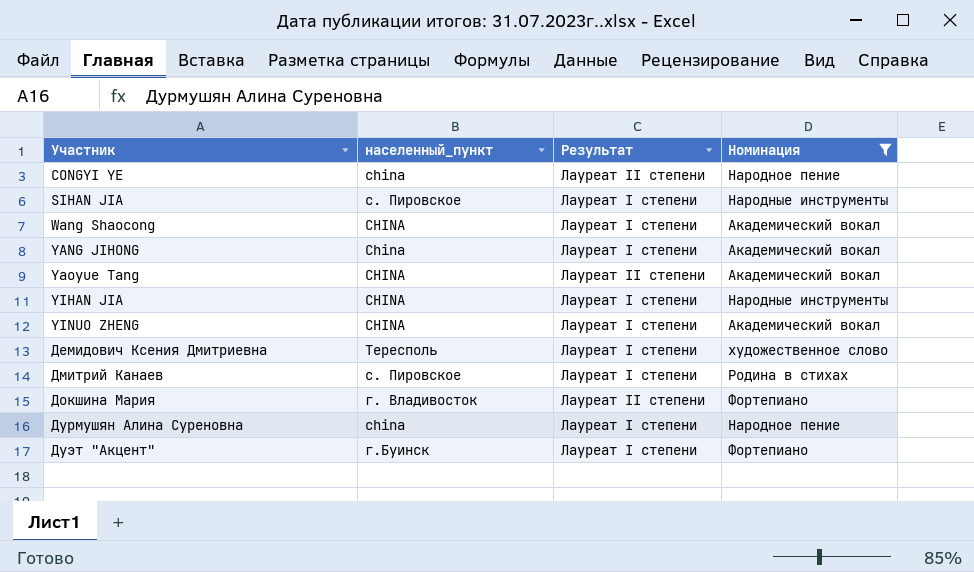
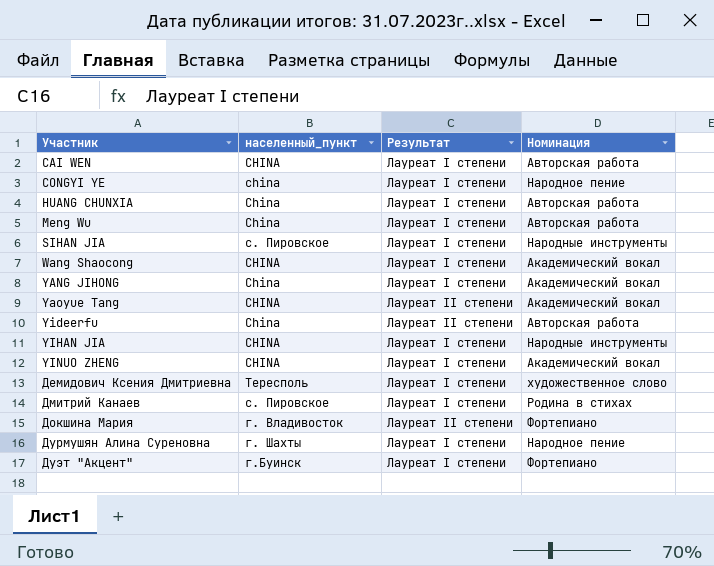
filter: Номинация != Авторская работа -> none
CONGYI YE | Результат: Лауреат II степени -> Лауреат I степени
Дурмушян Алина Суреновна | населенный_пункт: china -> г. Шахты

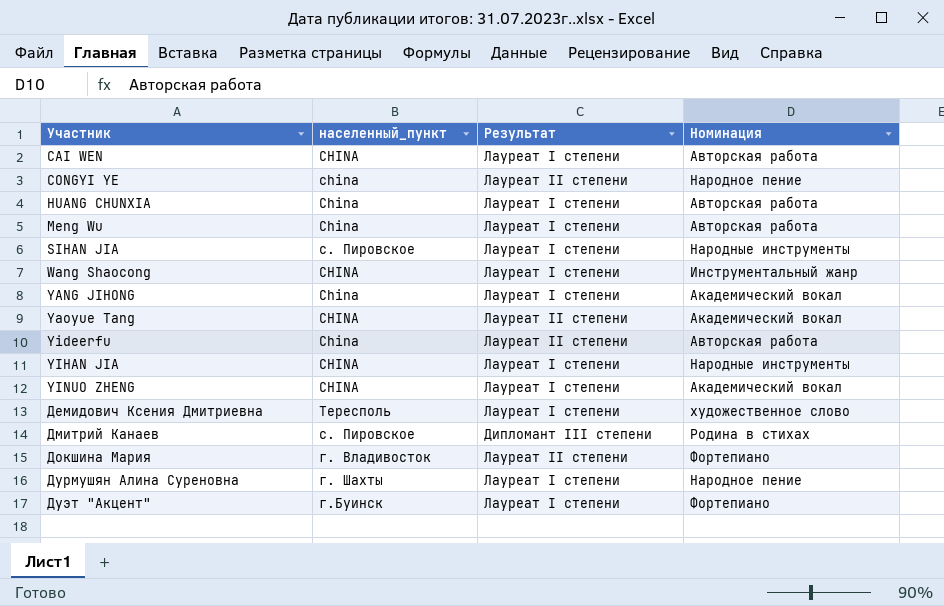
CONGYI YE | Результат: Лауреат I степени -> Лауреат II степени
Wang Shaocong | Номинация: Академический вокал -> Инструментальный жанр
Дмитрий Канаев | Результат: Лауреат I степени -> Дипломант III степени

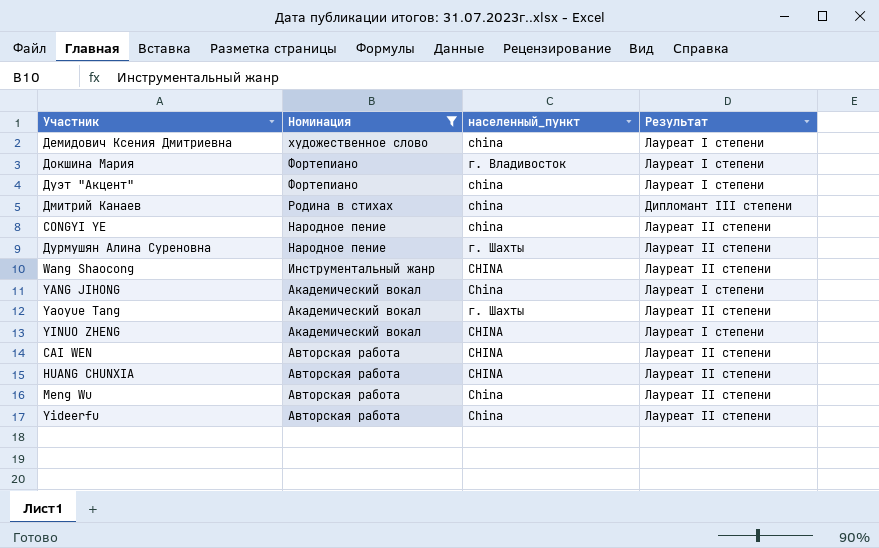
filter: none -> Номинация != Народные инструменты
row order: Участник ascending -> Номинация descending
column Номинация | position: 4 -> 2
Демидович Ксения Дмитриевна | населенный_пункт: Тересполь -> china
Докшина Мария | Результат: Лауреат II степени -> Лауреат I степени
Дуэт "Акцент" | населенный_пункт: г.Буинск -> china
Дмитрий Канаев | населенный_пункт: с. Пировское -> china
Дурмушян Алина Суреновна | Результат: Лауреат I степени -> Лауреат II степени
Wang Shaocong | Результат: Лауреат I степени -> Лауреат II степени
Yaoyue Tang | населенный_пункт: CHINA -> г. Шахты
CAI WEN | Результат: Лауреат I степени -> Лауреат II степени
HUANG CHUNXIA | населенный_пункт: China -> CHINA
HUANG CHUNXIA | Результат: Лауреат I степени -> Лауреат II степени
Meng Wu | Результат: Лауреат I степени -> Лауреат II степени

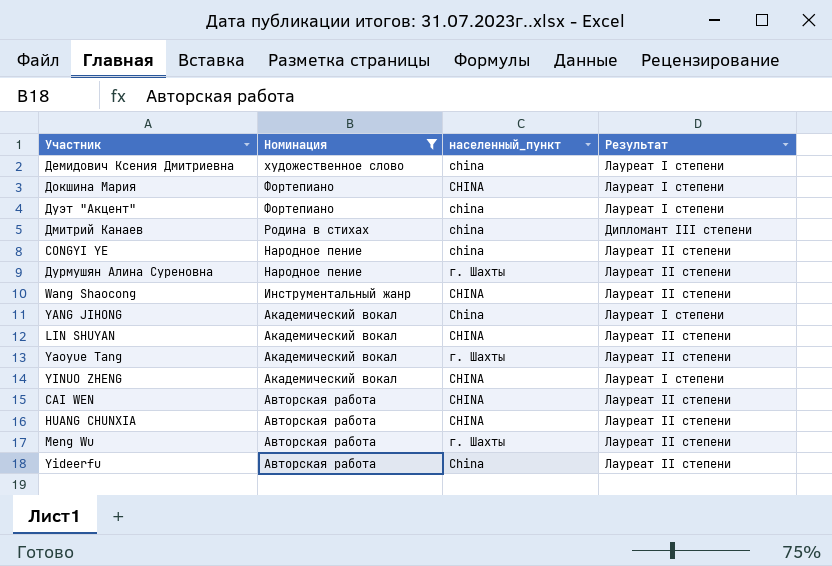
Докшина Мария | населенный_пункт: г. Владивосток -> CHINA
row LIN SHUYAN: none -> Академический вокал | CHINA | Лауреат II степени
Meng Wu | населенный_пункт: China -> г. Шахты

